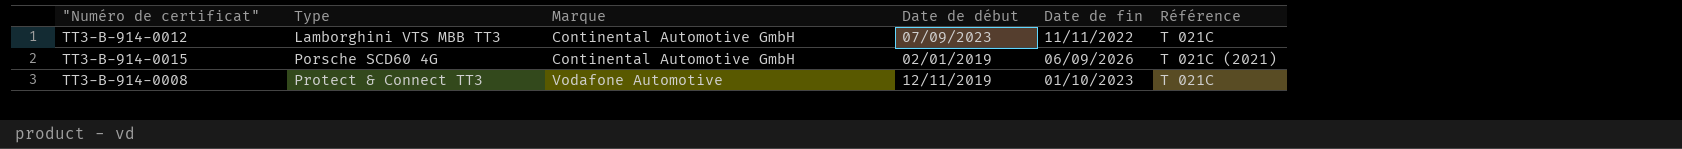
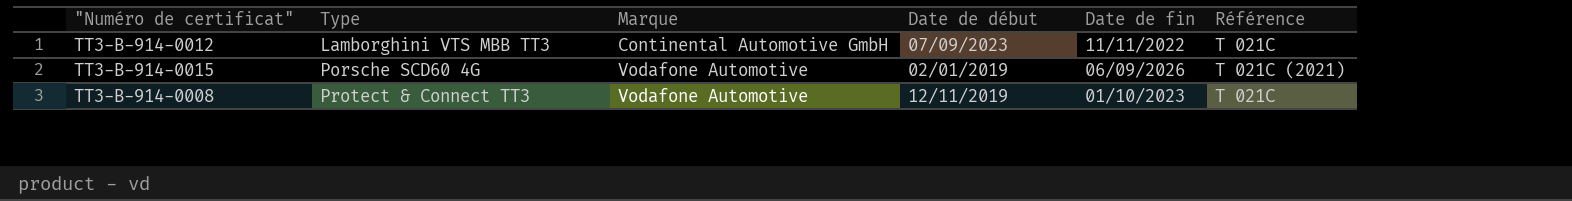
TT3-B-914-0015 | Marque: Continental Automotive GmbH -> Vodafone Automotive

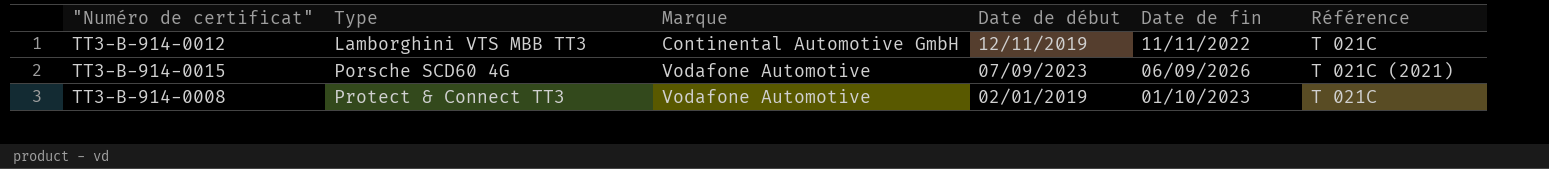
TT3-B-914-0012 | Date de début: 07/09/2023 -> 12/11/2019
TT3-B-914-0015 | Date de début: 02/01/2019 -> 07/09/2023
TT3-B-914-0008 | Date de début: 12/11/2019 -> 02/01/2019

